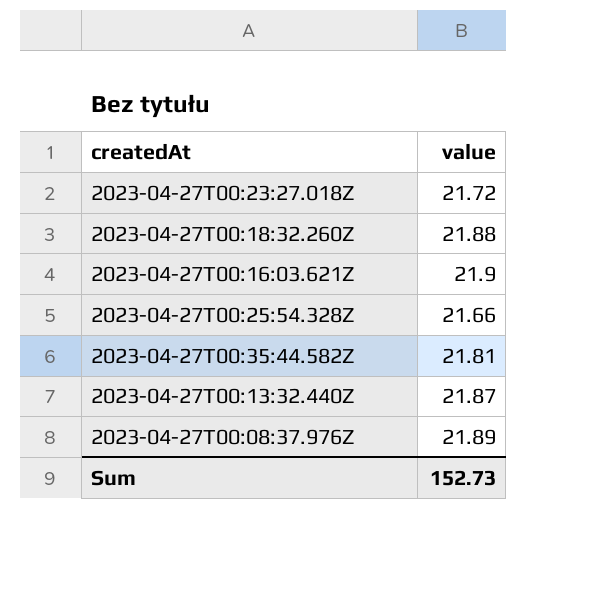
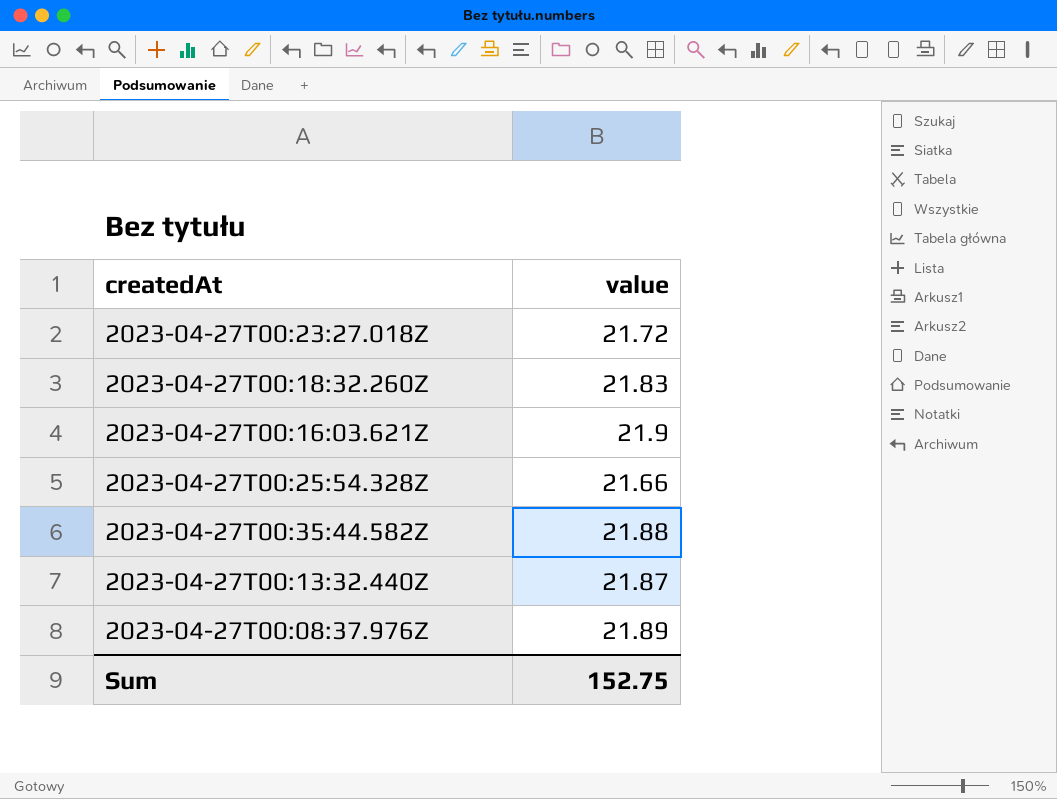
2023-04-27T00:18:32.260Z | value: 21.88 -> 21.83
2023-04-27T00:35:44.582Z | value: 21.81 -> 21.88
Sum | value: 152.73 -> 152.75

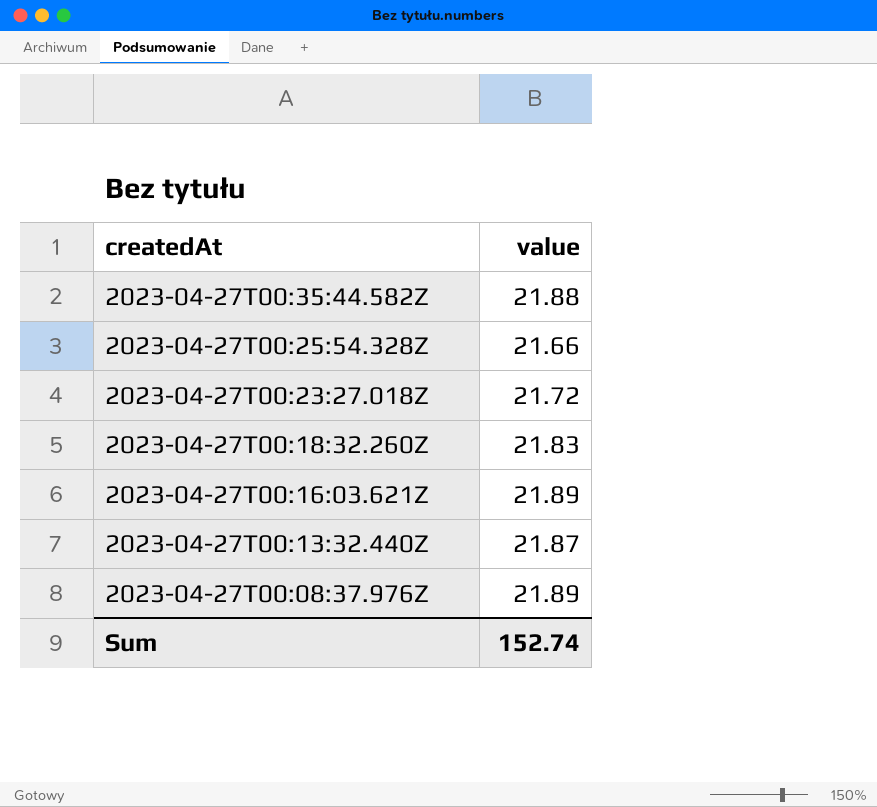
row order: none -> createdAt descending
2023-04-27T00:16:03.621Z | value: 21.9 -> 21.89
Sum | value: 152.75 -> 152.74

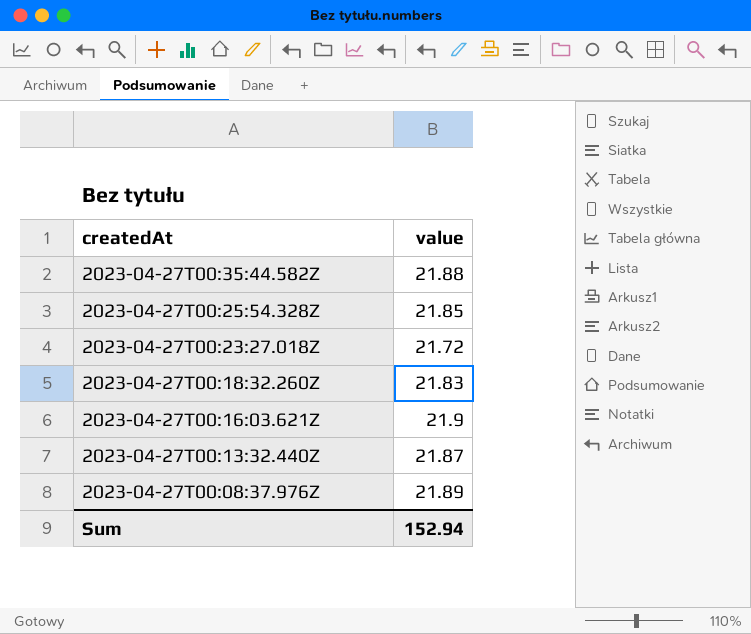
2023-04-27T00:25:54.328Z | value: 21.66 -> 21.85
2023-04-27T00:16:03.621Z | value: 21.89 -> 21.9
Sum | value: 152.74 -> 152.94

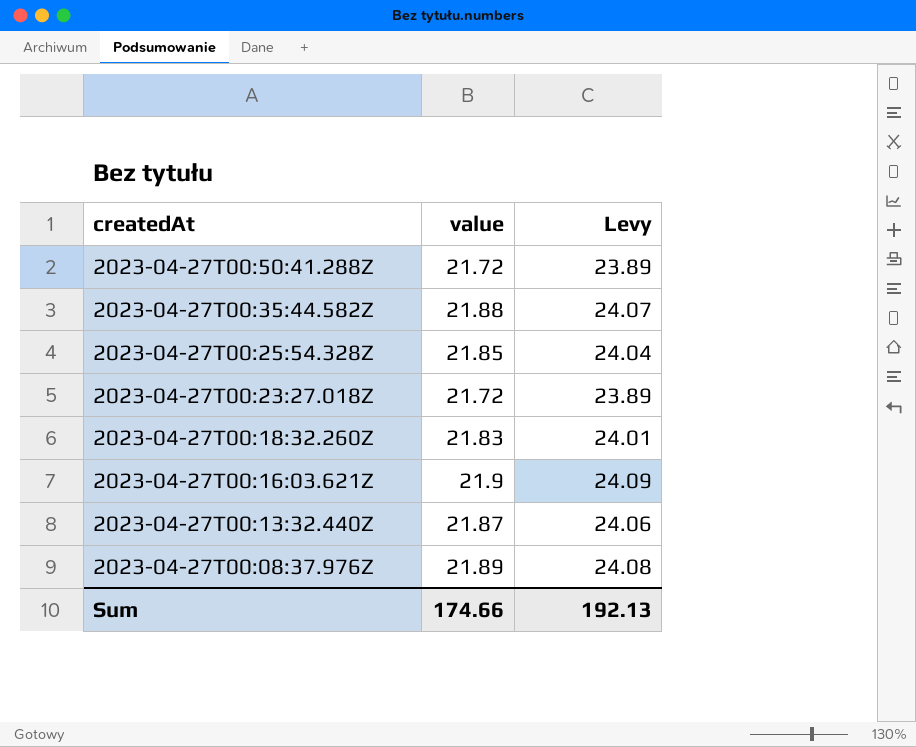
column Levy | formula: none -> [value] * 1.1
row 2023-04-27T00:50:41.288Z: none -> 21.72 | 23.89
Sum | value: 152.94 -> 174.66

